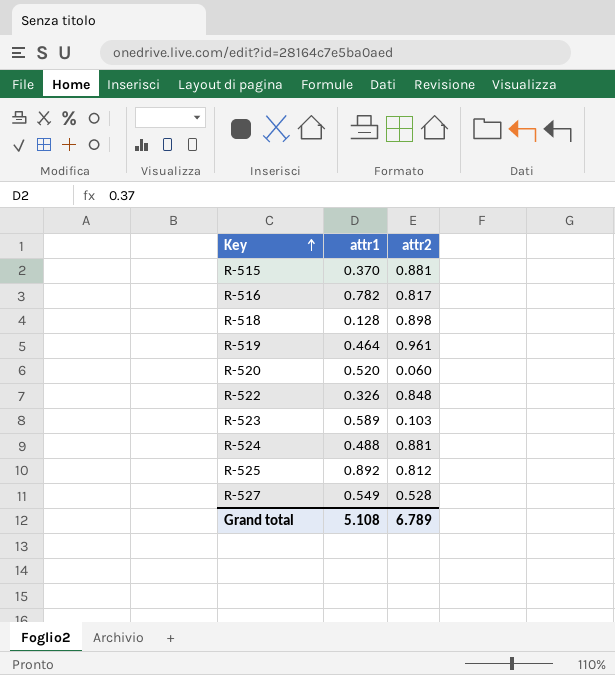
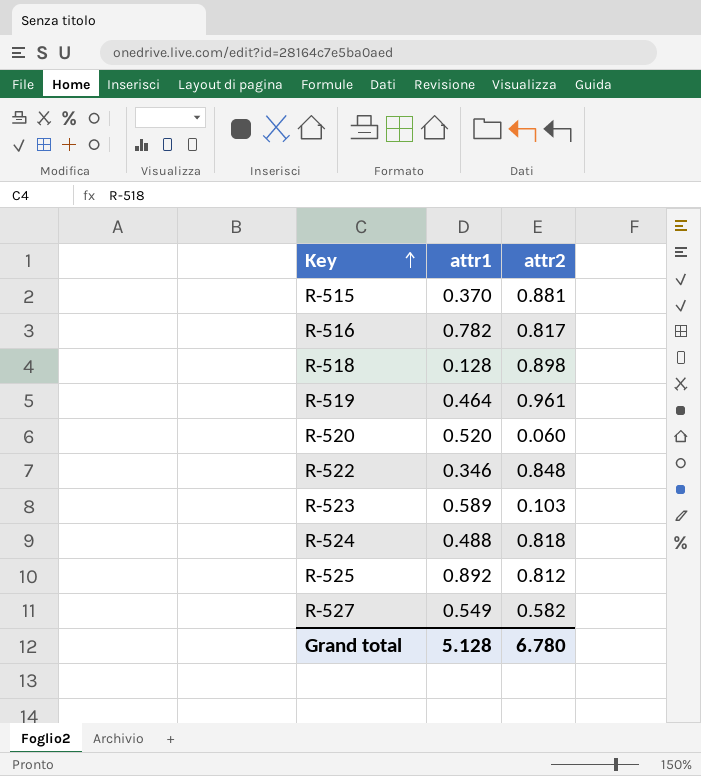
R-522 | attr1: 0.326 -> 0.346
R-524 | attr2: 0.881 -> 0.818
R-527 | attr2: 0.528 -> 0.582
Grand total | attr1: 5.108 -> 5.128
Grand total | attr2: 6.789 -> 6.780

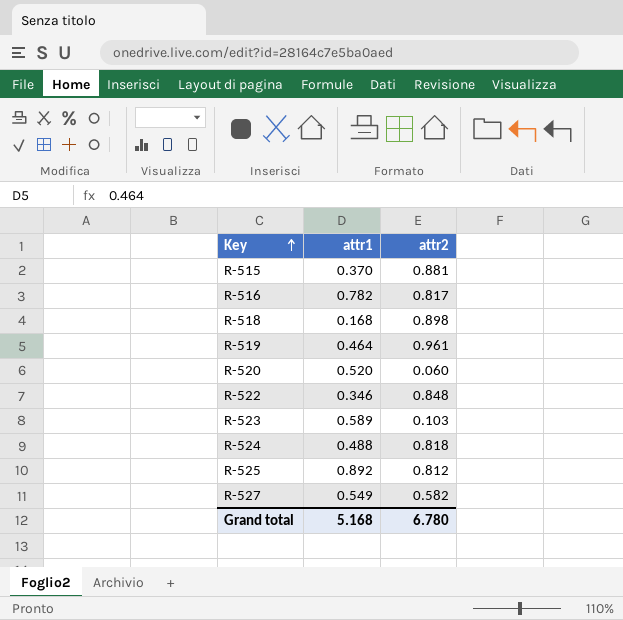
R-518 | attr1: 0.128 -> 0.168
Grand total | attr1: 5.128 -> 5.168

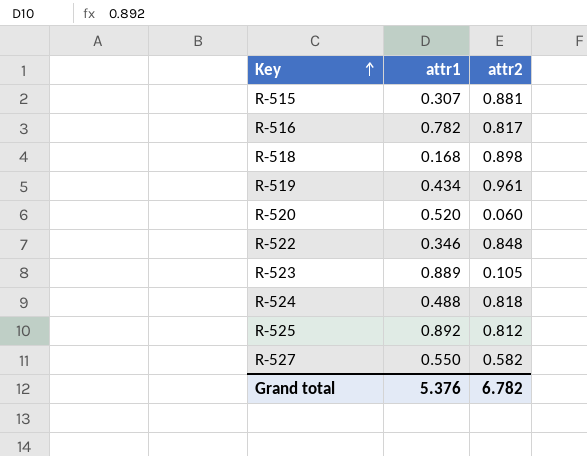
R-515 | attr1: 0.370 -> 0.307
R-519 | attr1: 0.464 -> 0.434
R-523 | attr1: 0.589 -> 0.889
R-523 | attr2: 0.103 -> 0.105
R-527 | attr1: 0.549 -> 0.550
Grand total | attr1: 5.168 -> 5.376
Grand total | attr2: 6.780 -> 6.782

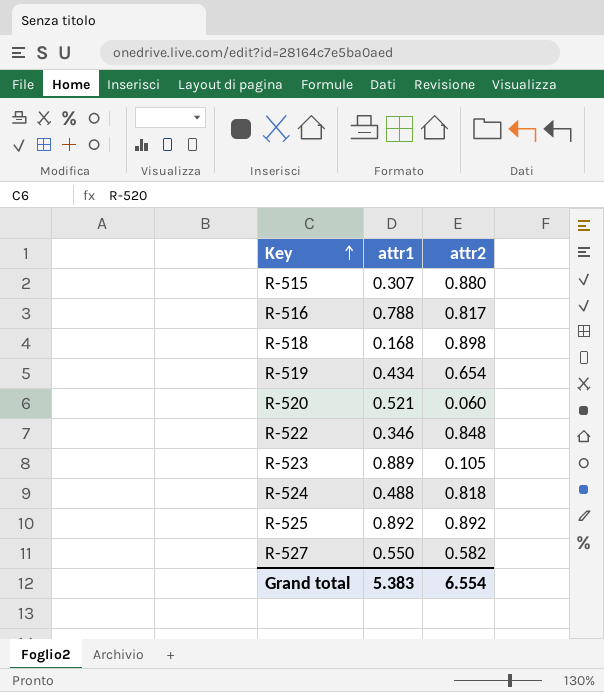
R-515 | attr2: 0.881 -> 0.880
R-516 | attr1: 0.782 -> 0.788
R-519 | attr2: 0.961 -> 0.654
R-520 | attr1: 0.520 -> 0.521
R-525 | attr2: 0.812 -> 0.892
Grand total | attr1: 5.376 -> 5.383
Grand total | attr2: 6.782 -> 6.554

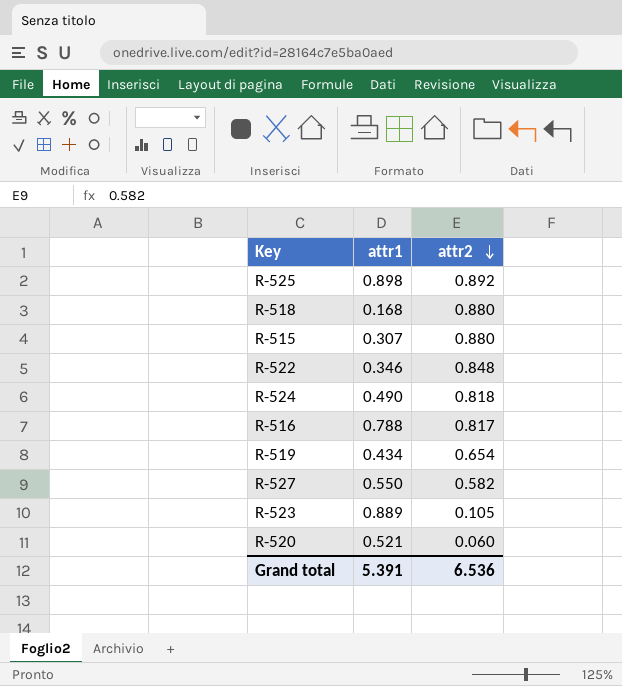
row order: Key ascending -> attr2 descending
R-525 | attr1: 0.892 -> 0.898
R-518 | attr2: 0.898 -> 0.880
R-524 | attr1: 0.488 -> 0.490
Grand total | attr1: 5.383 -> 5.391
Grand total | attr2: 6.554 -> 6.536

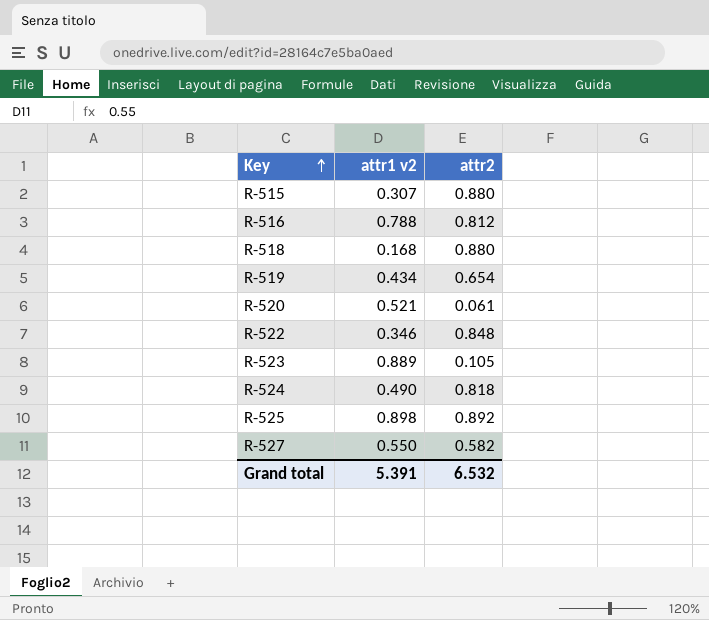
row order: attr2 descending -> Key ascending
column name: attr1 -> attr1 v2
R-516 | attr2: 0.817 -> 0.812
R-520 | attr2: 0.060 -> 0.061
Grand total | attr2: 6.536 -> 6.532

